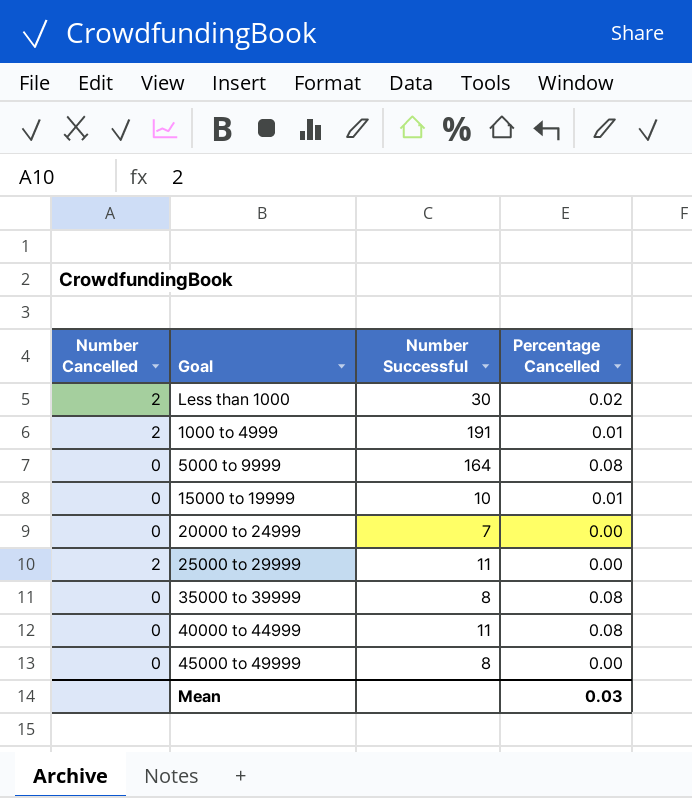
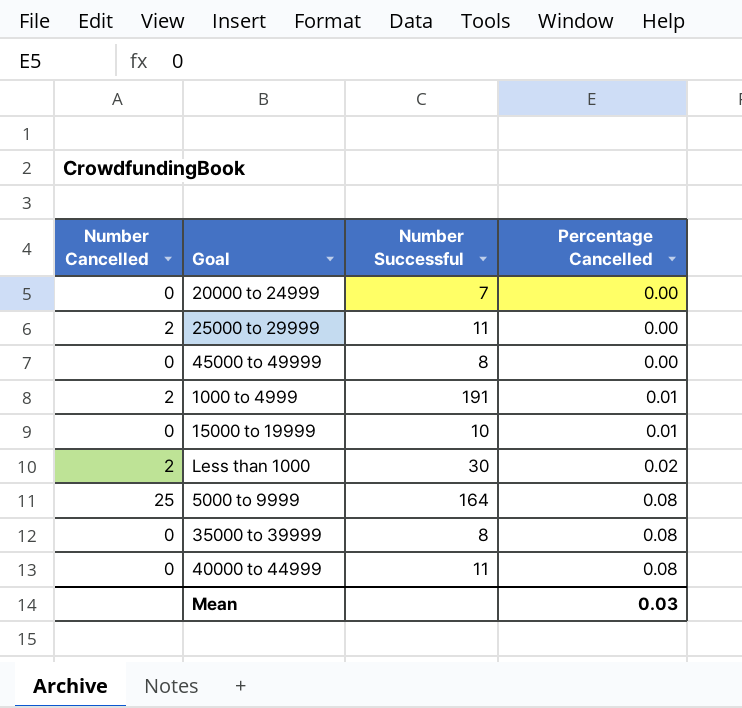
row order: none -> Percentage Cancelled ascending
5000 to 9999 | Number Cancelled: 0 -> 25

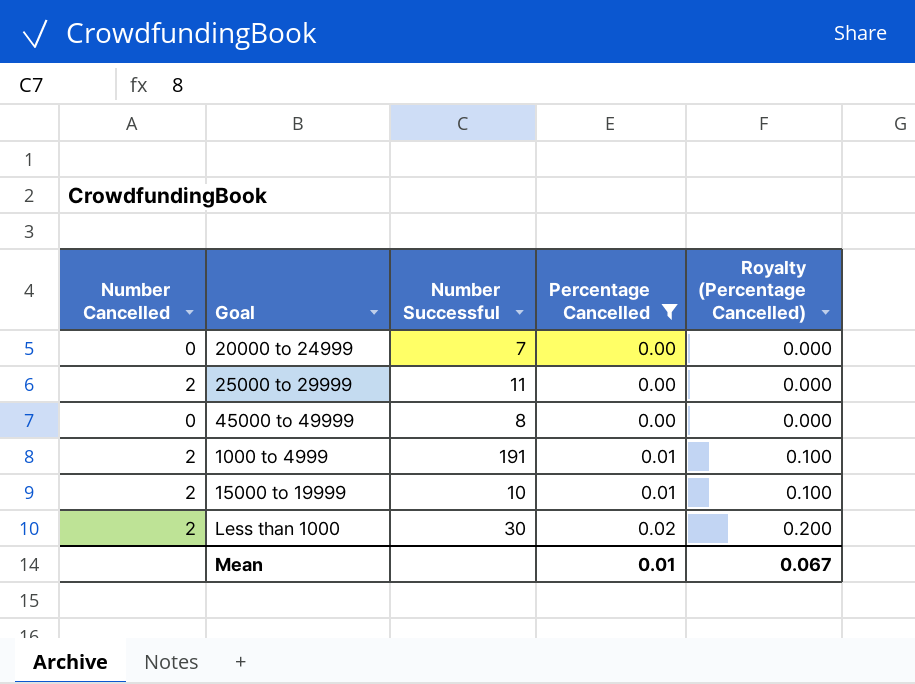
filter: none -> Percentage Cancelled != 0.08
column Royalty (Percentage Cancelled) | formula: none -> [Percentage Cancelled] * 10
15000 to 19999 | Number Cancelled: 0 -> 2
Mean | Percentage Cancelled: 0.03 -> 0.01

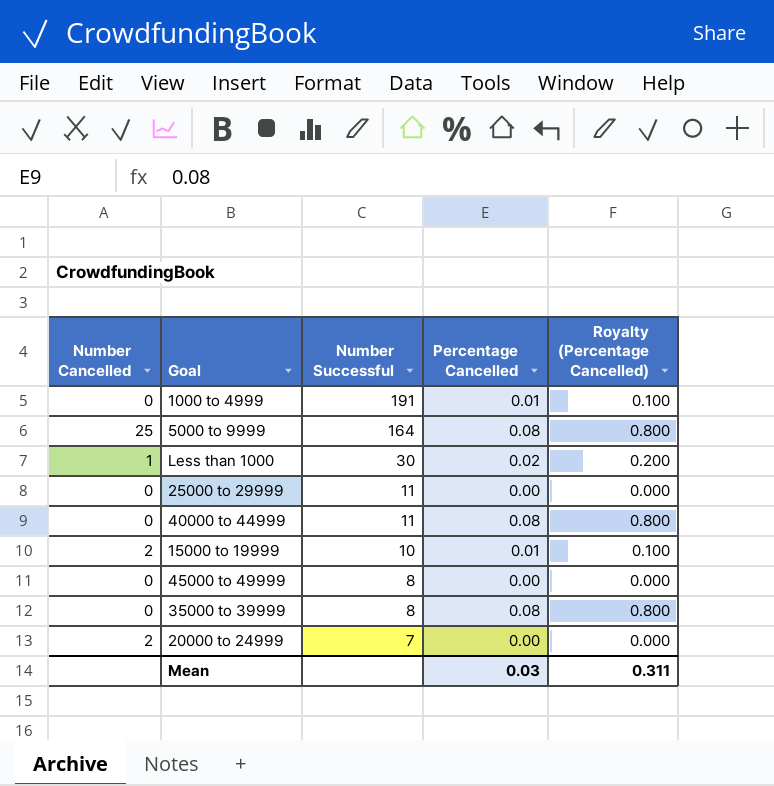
filter: Percentage Cancelled != 0.08 -> none
row order: Percentage Cancelled ascending -> Number Successful descending
1000 to 4999 | Number Cancelled: 2 -> 0
Less than 1000 | Number Cancelled: 2 -> 1
25000 to 29999 | Number Cancelled: 2 -> 0
20000 to 24999 | Number Cancelled: 0 -> 2
Mean | Percentage Cancelled: 0.01 -> 0.03
Mean | Royalty (Percentage Cancelled): 0.067 -> 0.311

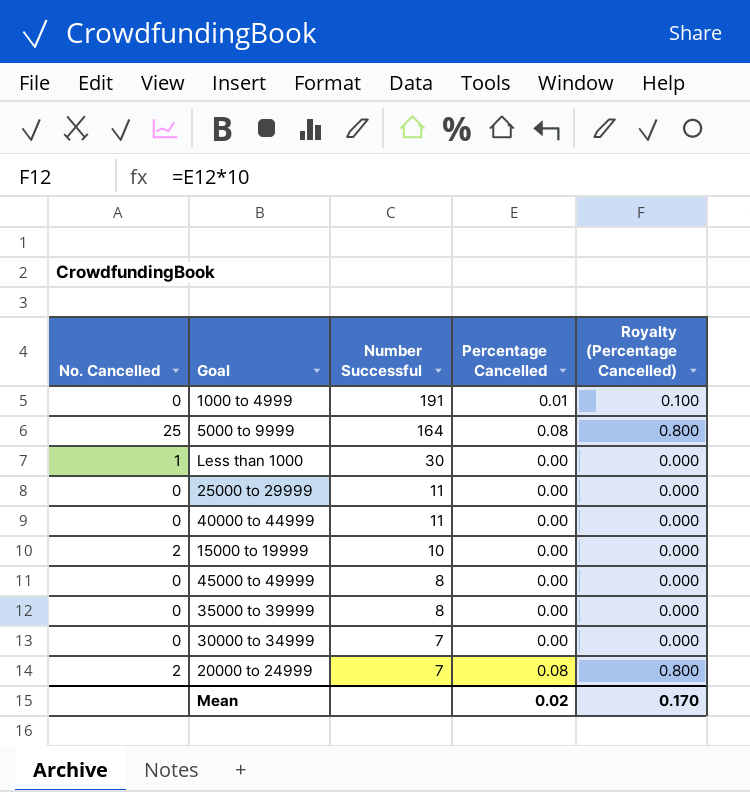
column name: Number Cancelled -> No. Cancelled
Less than 1000 | Percentage Cancelled: 0.02 -> 0.00
Less than 1000 | Royalty (Percentage Cancelled): 0.200 -> 0.000
40000 to 44999 | Percentage Cancelled: 0.08 -> 0.00
40000 to 44999 | Royalty (Percentage Cancelled): 0.800 -> 0.000
15000 to 19999 | Percentage Cancelled: 0.01 -> 0.00
15000 to 19999 | Royalty (Percentage Cancelled): 0.100 -> 0.000
35000 to 39999 | Percentage Cancelled: 0.08 -> 0.00
35000 to 39999 | Royalty (Percentage Cancelled): 0.800 -> 0.000
row 30000 to 34999: none -> 0 | 7 | 0.00 | 0.000
20000 to 24999 | Percentage Cancelled: 0.00 -> 0.08
20000 to 24999 | Royalty (Percentage Cancelled): 0.000 -> 0.800
Mean | Percentage Cancelled: 0.03 -> 0.02
Mean | Royalty (Percentage Cancelled): 0.311 -> 0.170

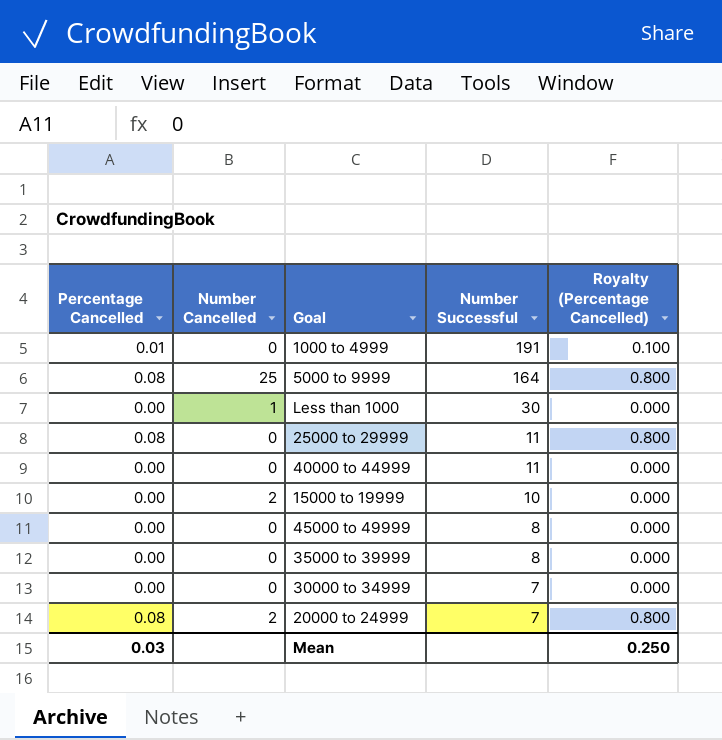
column Percentage Cancelled | position: 4 -> 1
column name: No. Cancelled -> Number Cancelled
25000 to 29999 | Percentage Cancelled: 0.00 -> 0.08
25000 to 29999 | Royalty (Percentage Cancelled): 0.000 -> 0.800
Mean | Percentage Cancelled: 0.02 -> 0.03
Mean | Royalty (Percentage Cancelled): 0.170 -> 0.250

